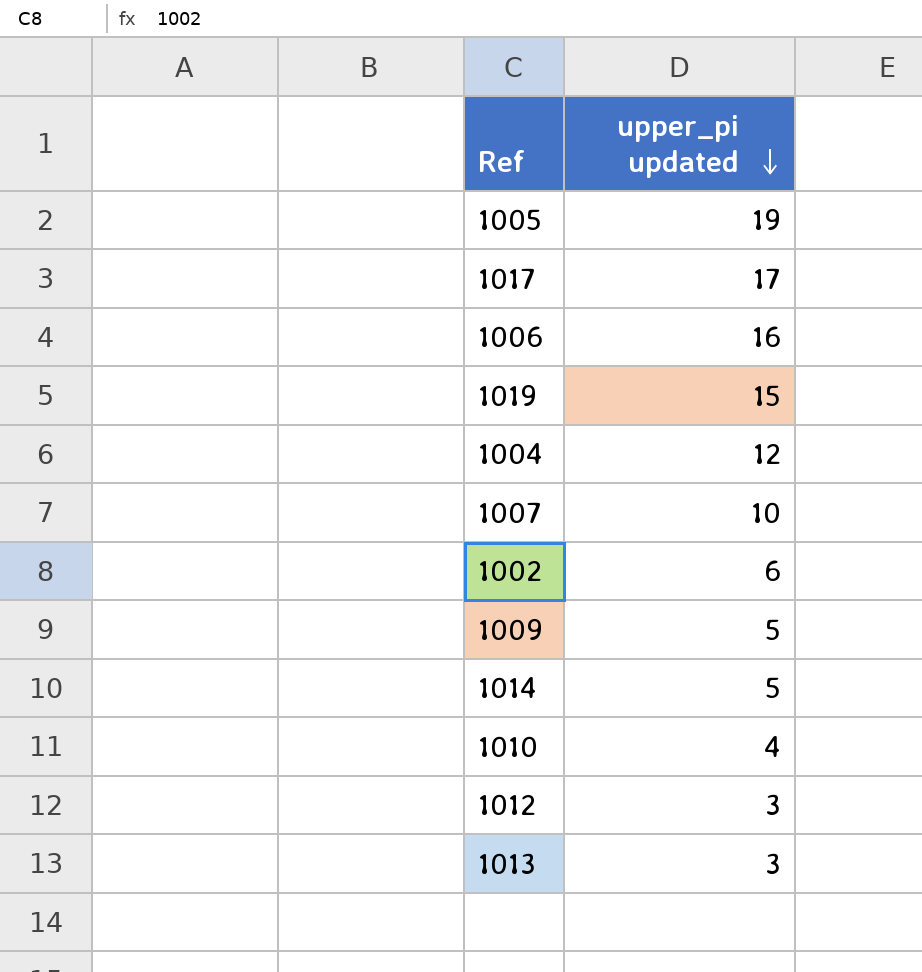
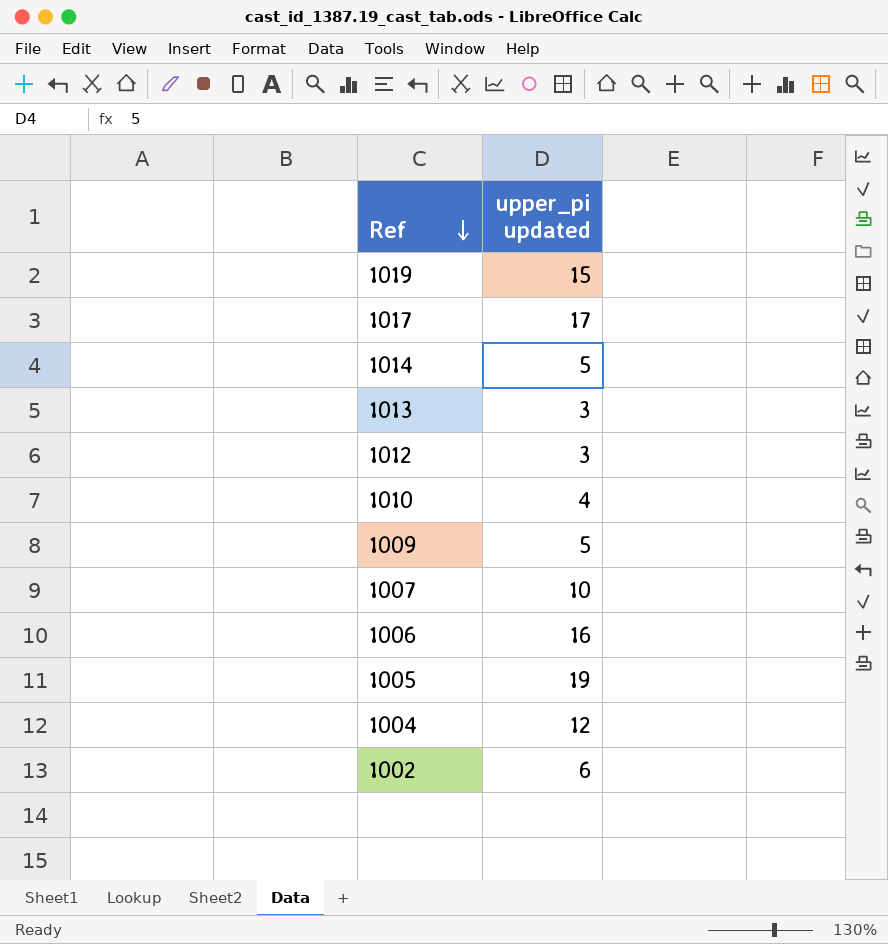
row order: upper_pi updated descending -> Ref descending

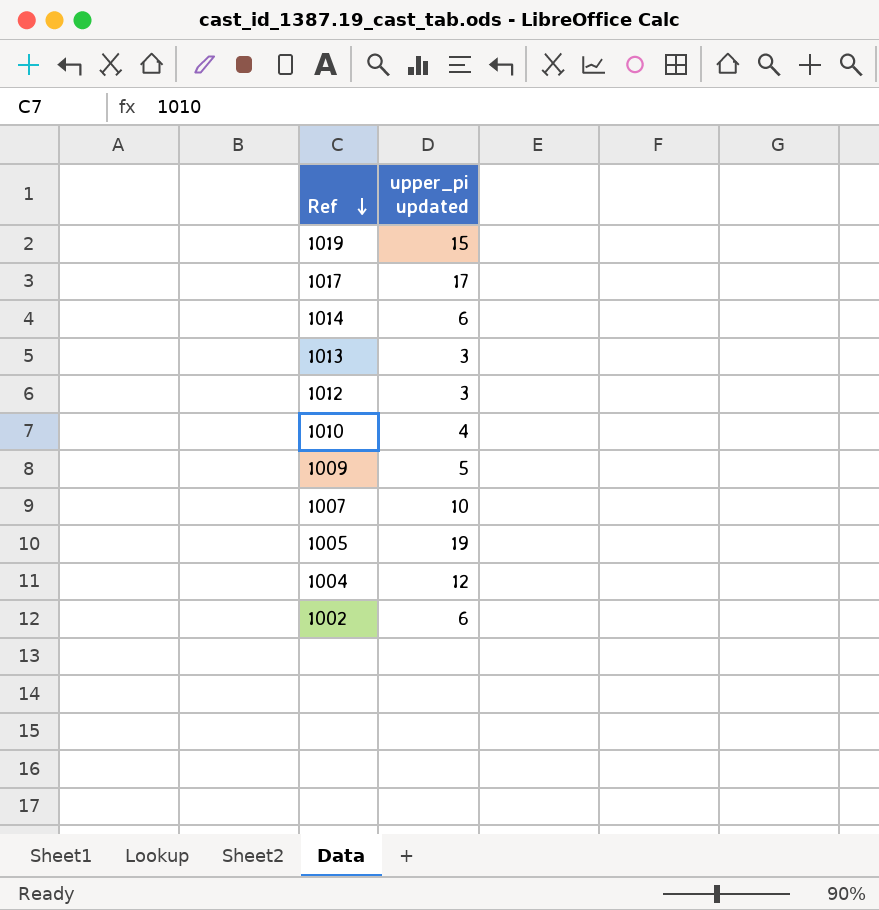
row 1006: 16 -> none
1014 | upper_pi updated: 5 -> 6

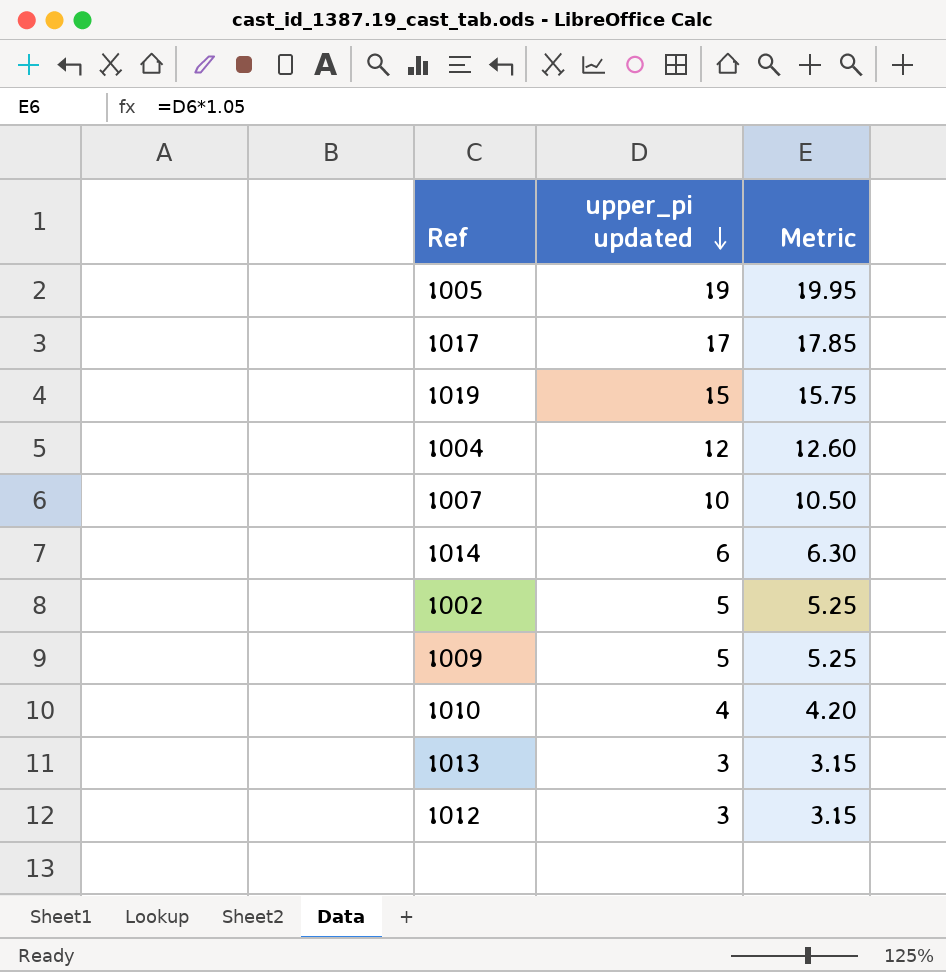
row order: Ref descending -> upper_pi updated descending
column Metric | formula: none -> [upper_pi updated] * 1.05
1002 | upper_pi updated: 6 -> 5

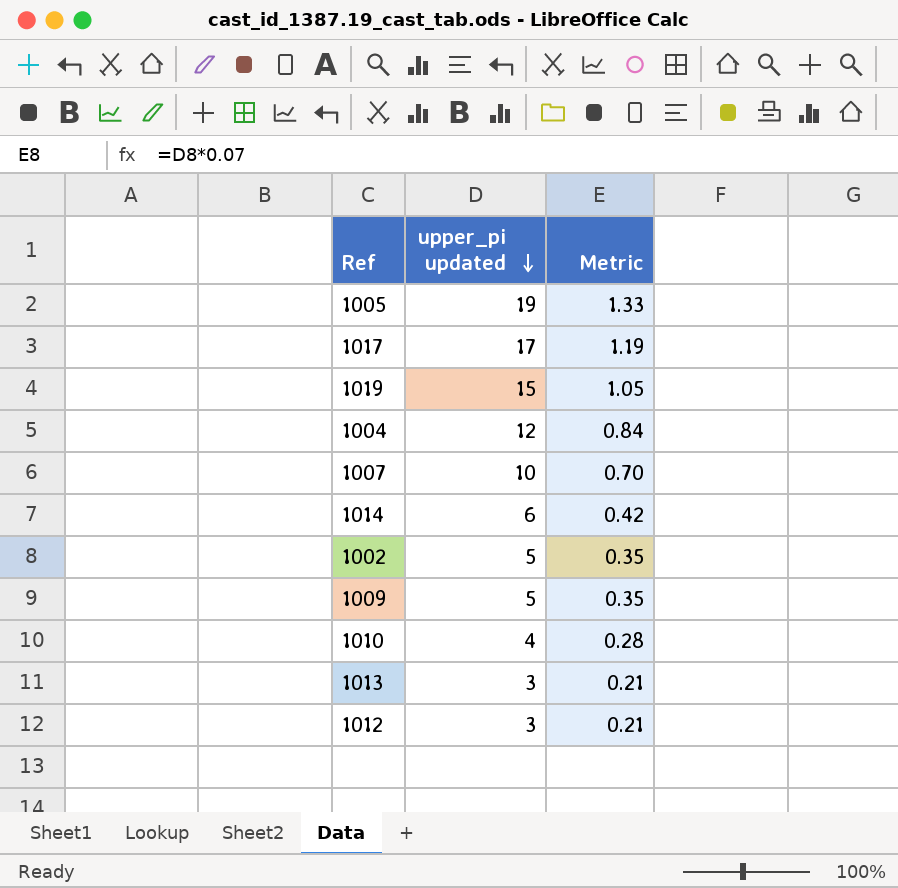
column Metric | formula: [upper_pi updated] * 1.05 -> [upper_pi updated] * 0.07

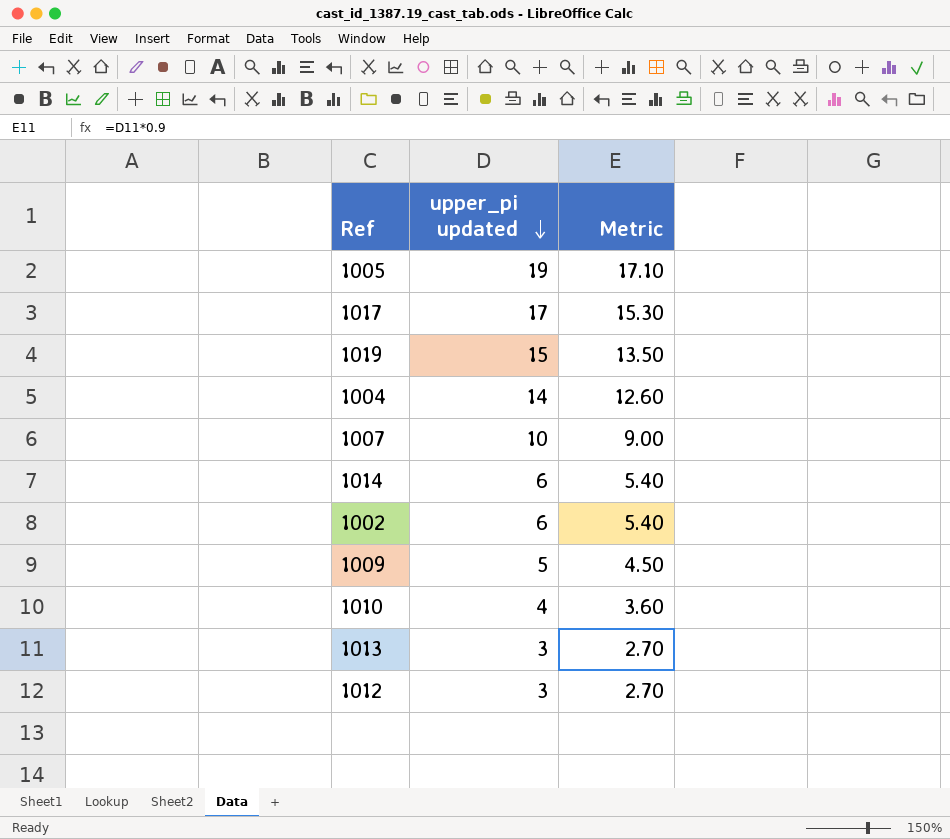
column Metric | formula: [upper_pi updated] * 0.07 -> [upper_pi updated] * 0.9
1004 | upper_pi updated: 12 -> 14
1002 | upper_pi updated: 5 -> 6

